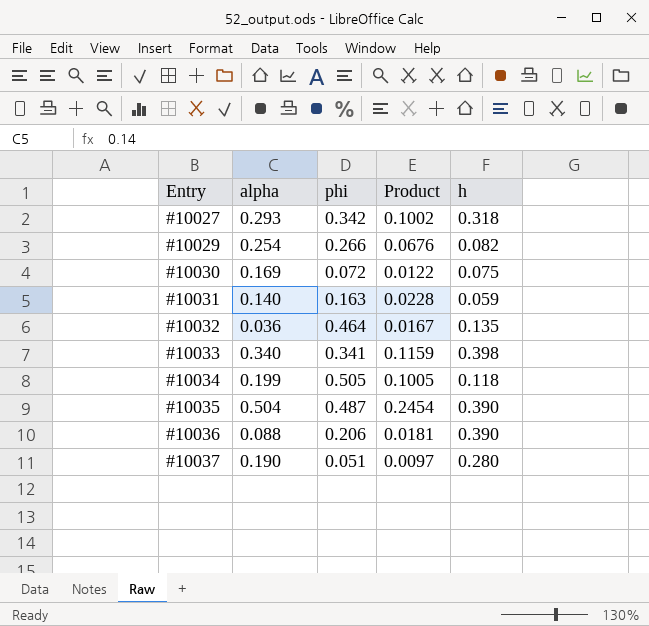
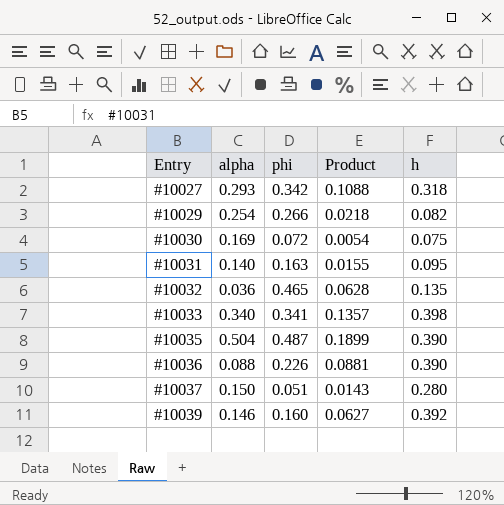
column Product | formula: [alpha] * [phi] -> [phi] * [h]
row #10034: 0.199 | 0.505 | 0.1005 | 0.118 -> none
#10031 | h: 0.059 -> 0.095
#10032 | phi: 0.464 -> 0.465
#10036 | phi: 0.206 -> 0.226
#10037 | alpha: 0.190 -> 0.150
row #10039: none -> 0.146 | 0.160 | 0.0627 | 0.392

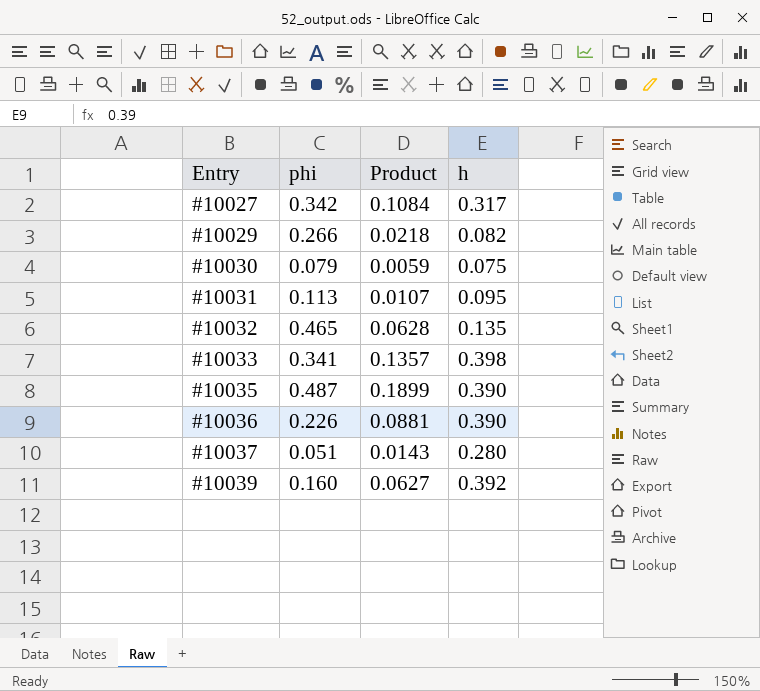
column alpha | position: 2 -> none
#10027 | Product: 0.1088 -> 0.1084
#10027 | h: 0.318 -> 0.317
#10030 | phi: 0.072 -> 0.079
#10030 | Product: 0.0054 -> 0.0059
#10031 | phi: 0.163 -> 0.113
#10031 | Product: 0.0155 -> 0.0107

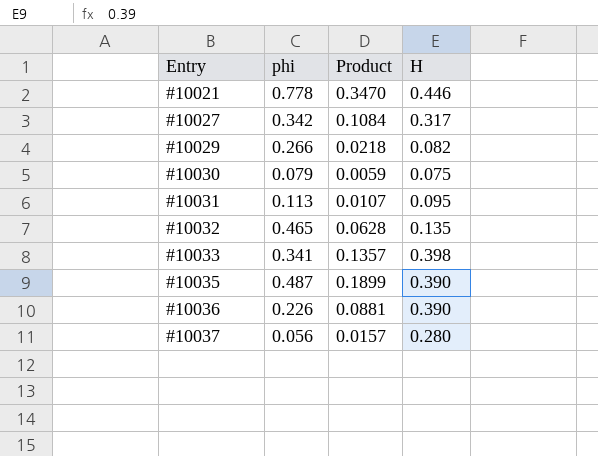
column name: h -> H
row #10039: 0.160 | 0.0627 | 0.392 -> none
row #10021: none -> 0.778 | 0.3470 | 0.446
#10037 | phi: 0.051 -> 0.056
#10037 | Product: 0.0143 -> 0.0157

